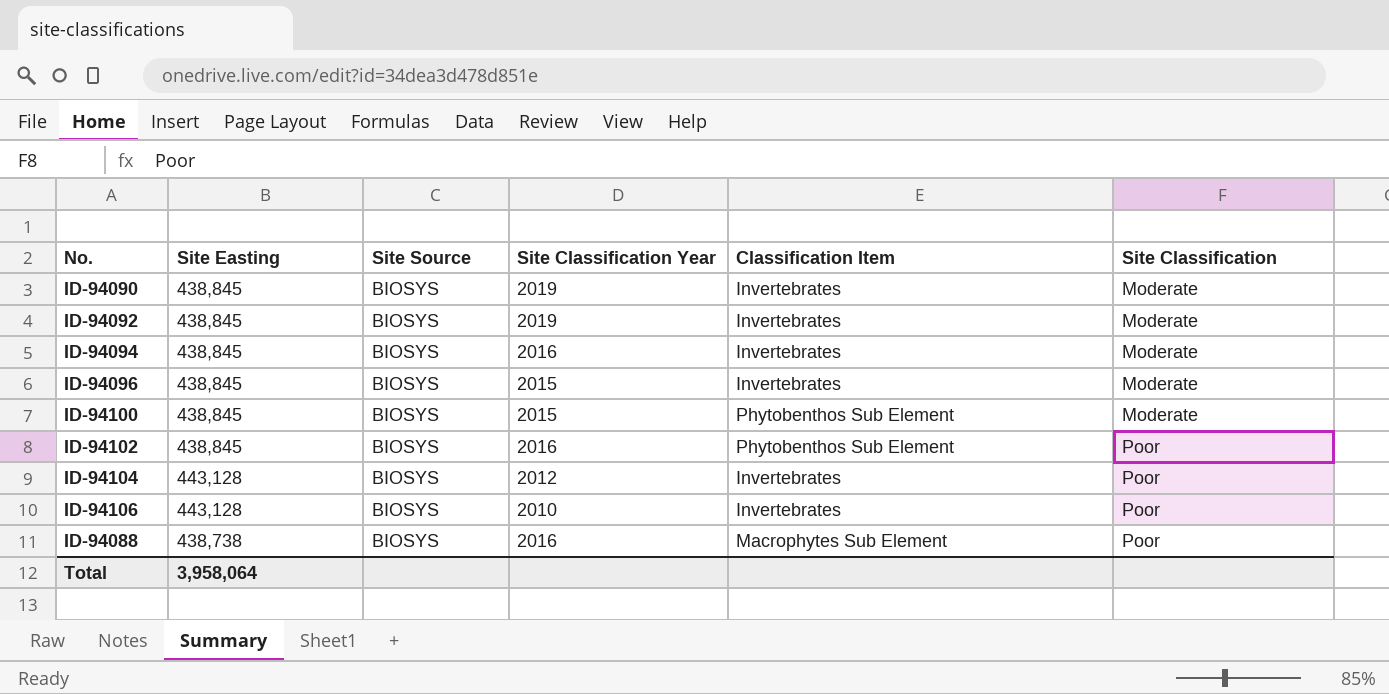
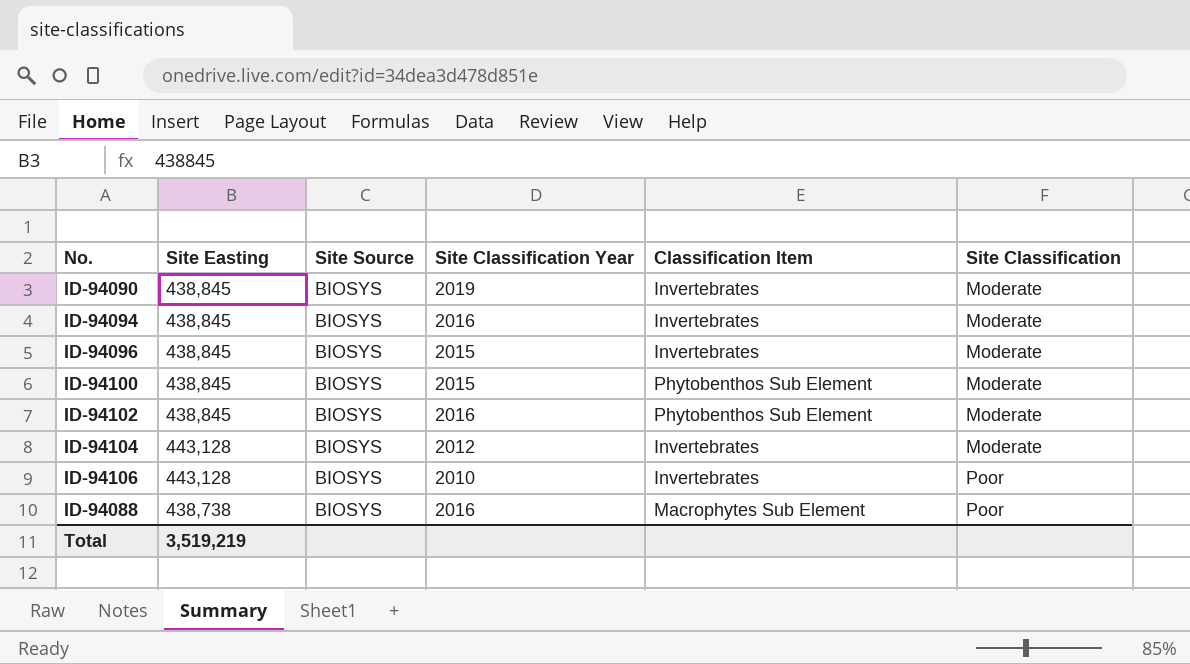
row ID-94092: 438,845 | BIOSYS | 2019 | Invertebrates | Moderate -> none
ID-94102 | Site Classification: Poor -> Moderate
ID-94104 | Site Classification: Poor -> Moderate
Total | Site Easting: 3,958,064 -> 3,519,219

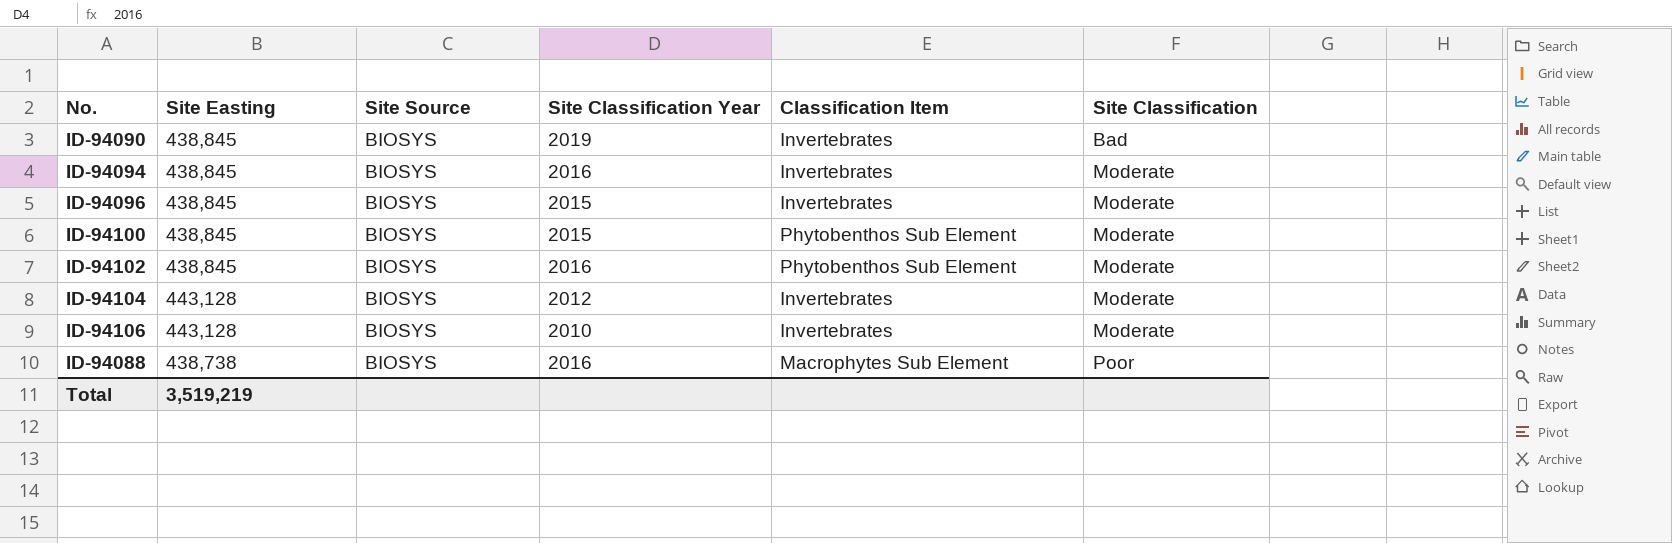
ID-94090 | Site Classification: Moderate -> Bad
ID-94106 | Site Classification: Poor -> Moderate

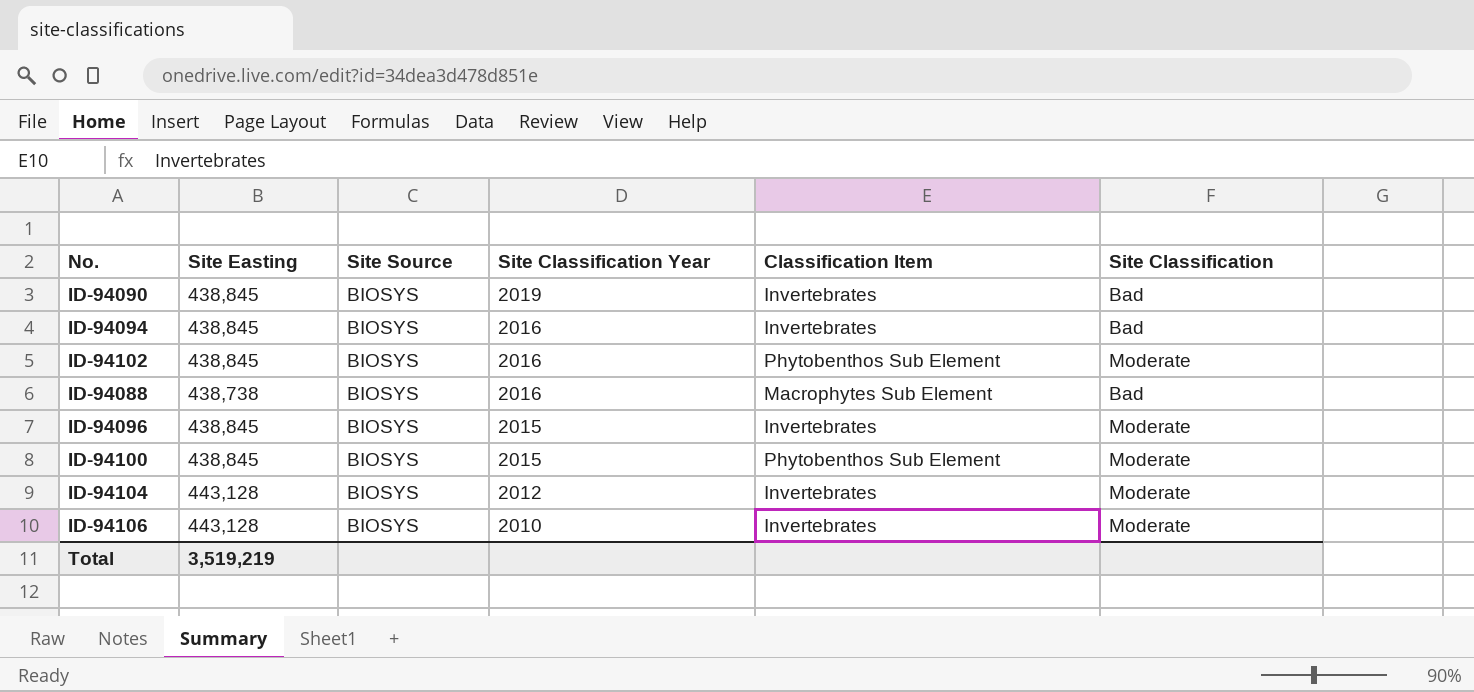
row order: Site Classification ascending -> Site Classification Year descending
ID-94094 | Site Classification: Moderate -> Bad
ID-94088 | Site Classification: Poor -> Bad

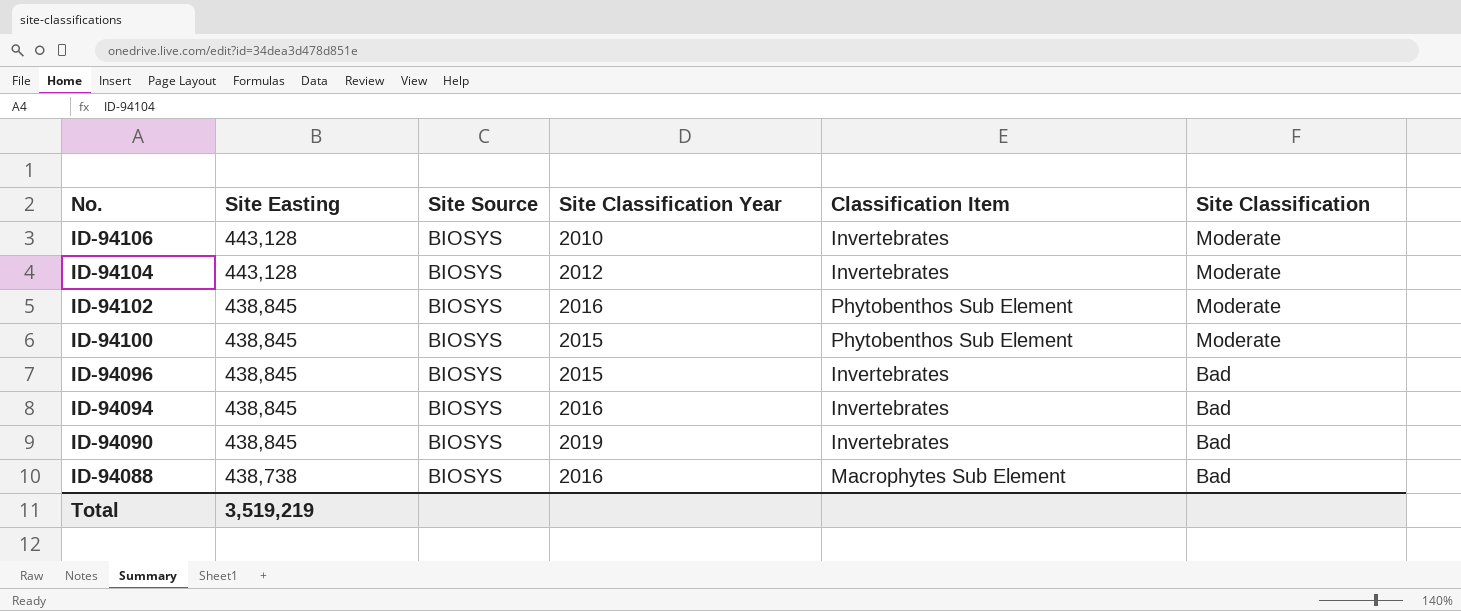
row order: Site Classification Year descending -> No. descending
ID-94096 | Site Classification: Moderate -> Bad

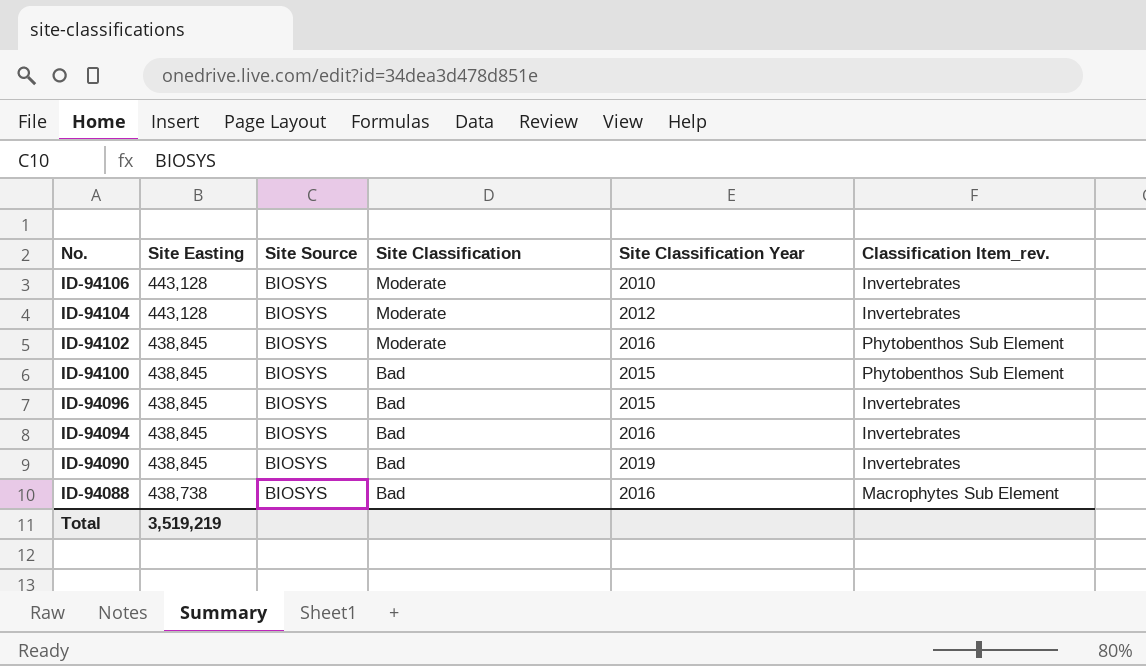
column Site Classification | position: 6 -> 4
column name: Classification Item -> Classification Item_rev.
ID-94100 | Site Classification: Moderate -> Bad

